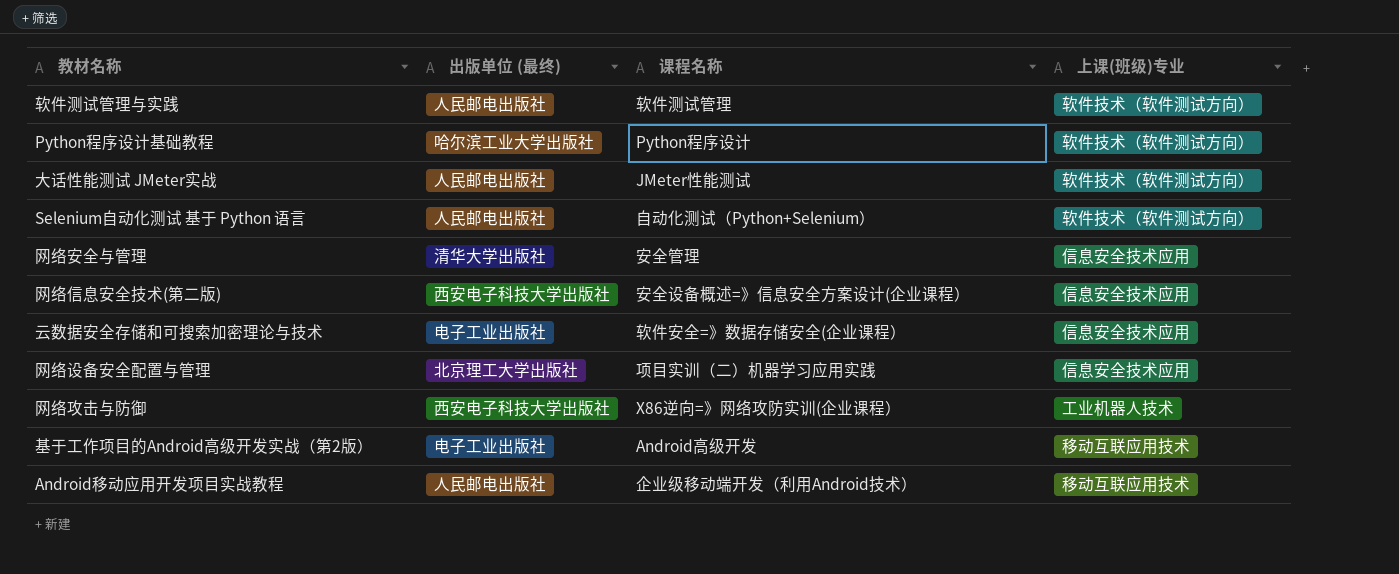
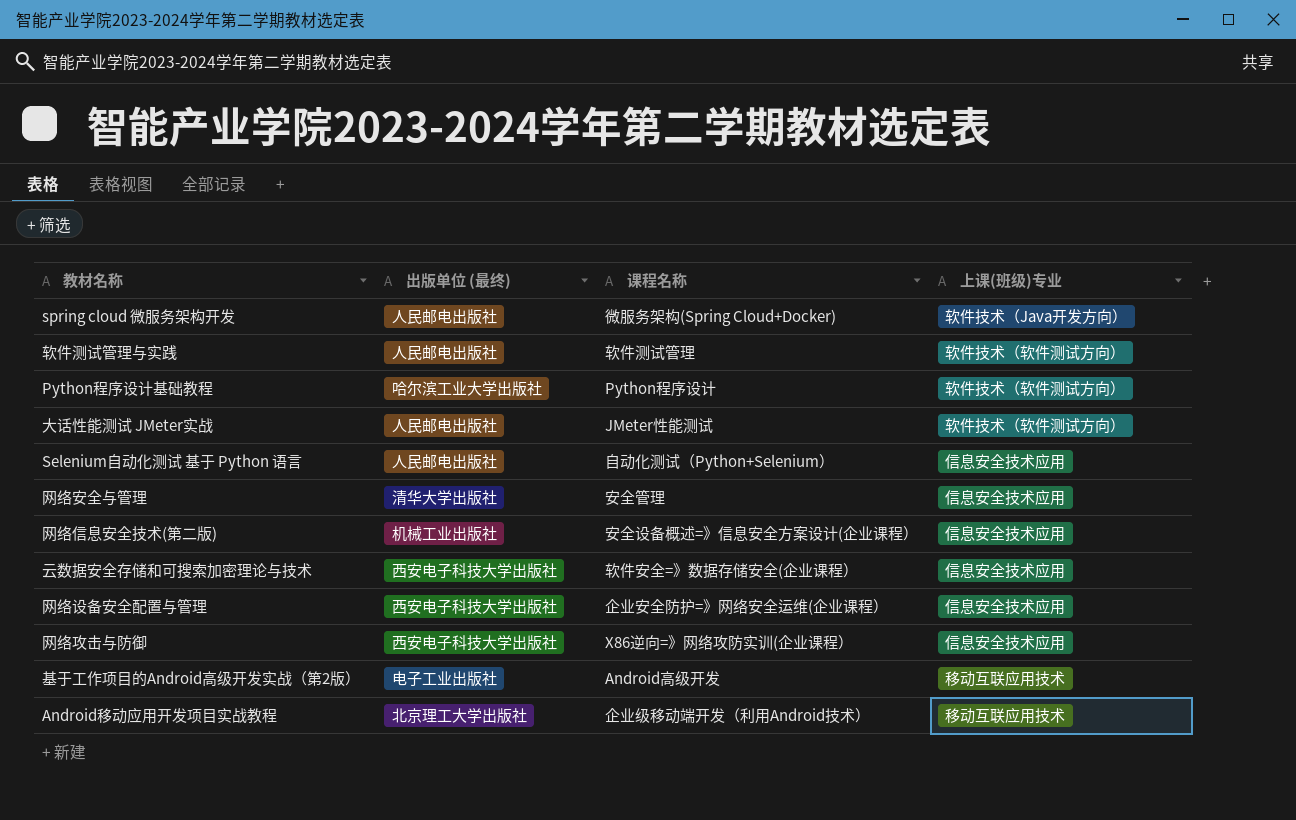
row spring cloud 微服务架构开发: none -> 人民邮电出版社 | 微服务架构(Spring Cloud+Docker) | 软件技术（Java开发方向）
Selenium自动化测试 基于 Python 语言 | 上课(班级)专业: 软件技术（软件测试方向） -> 信息安全技术应用
网络信息安全技术(第二版) | 出版单位 (最终): 西安电子科技大学出版社 -> 机械工业出版社
云数据安全存储和可搜索加密理论与技术 | 出版单位 (最终): 电子工业出版社 -> 西安电子科技大学出版社
网络设备安全配置与管理 | 出版单位 (最终): 北京理工大学出版社 -> 西安电子科技大学出版社
网络设备安全配置与管理 | 课程名称: 项目实训（二）机器学习应用实践 -> 企业安全防护=》网络安全运维(企业课程）
网络攻击与防御 | 上课(班级)专业: 工业机器人技术 -> 信息安全技术应用
Android移动应用开发项目实战教程 | 出版单位 (最终): 人民邮电出版社 -> 北京理工大学出版社

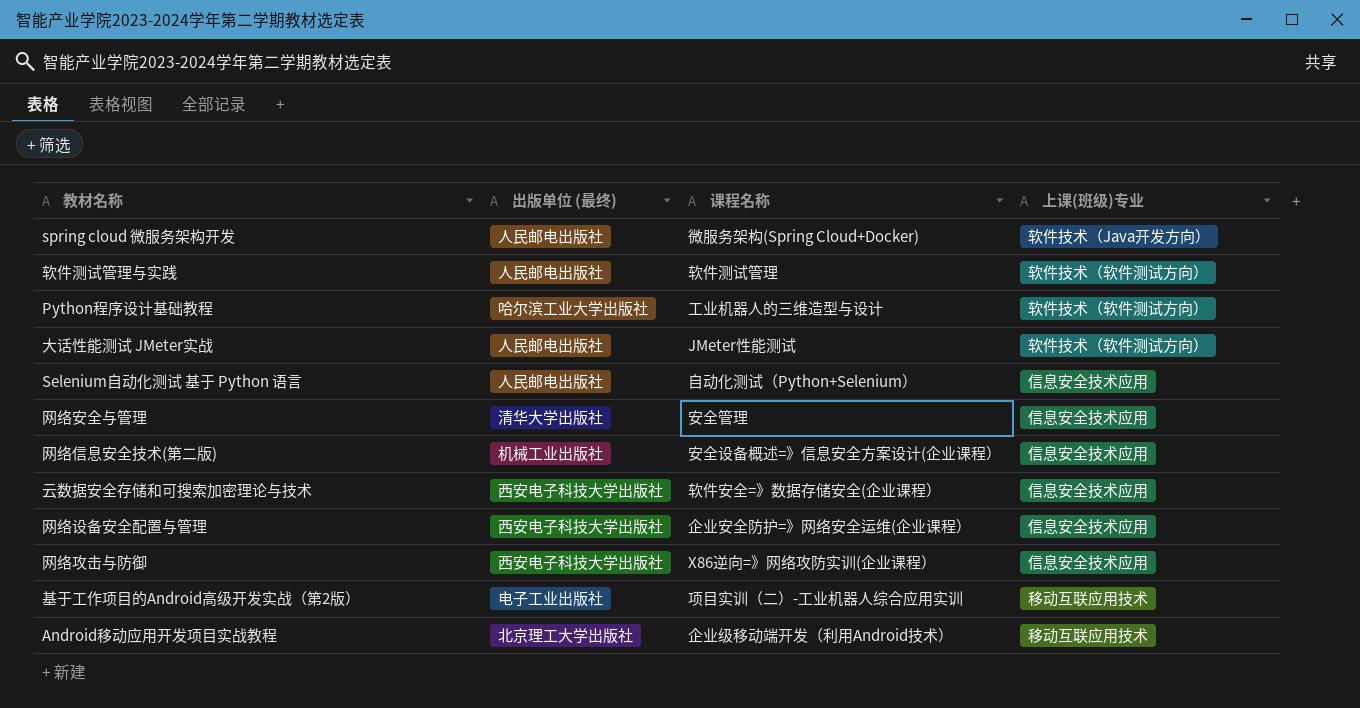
Python程序设计基础教程 | 课程名称: Python程序设计 -> 工业机器人的三维造型与设计
基于工作项目的Android高级开发实战（第2版） | 课程名称: Android高级开发 -> 项目实训（二）-工业机器人综合应用实训

